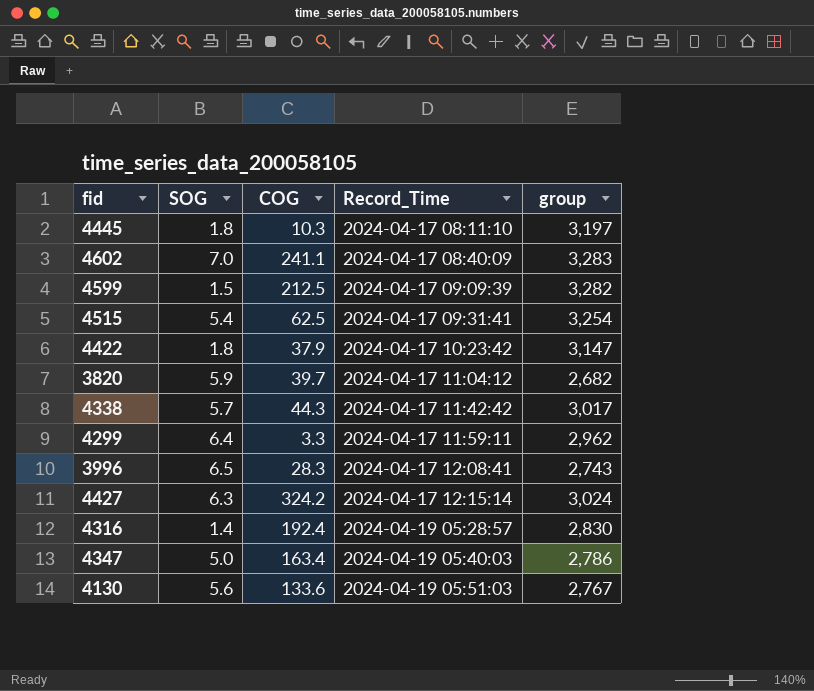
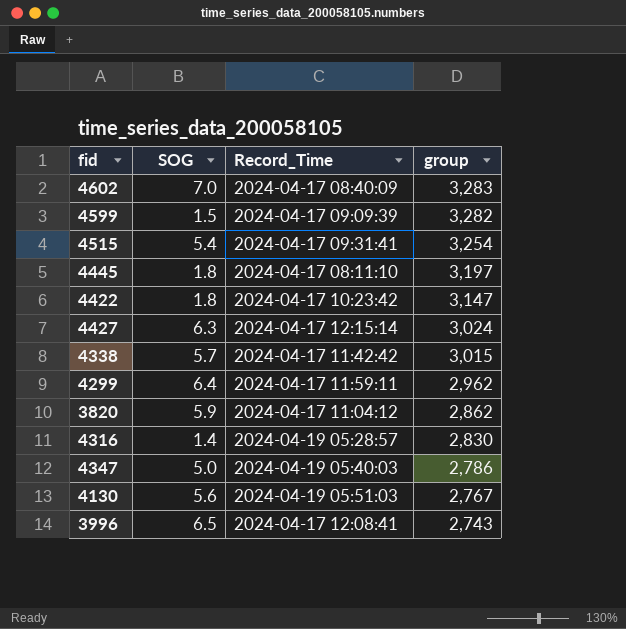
row order: Record_Time ascending -> group descending
column COG | position: 3 -> none
4338 | group: 3,017 -> 3,015
3820 | group: 2,682 -> 2,862

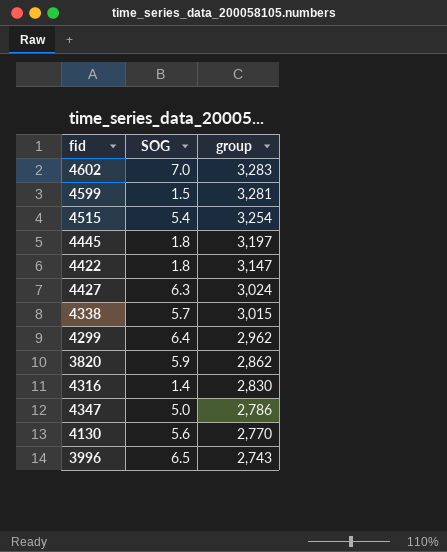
column Record_Time | position: 3 -> none
4599 | group: 3,282 -> 3,281
4130 | group: 2,767 -> 2,770

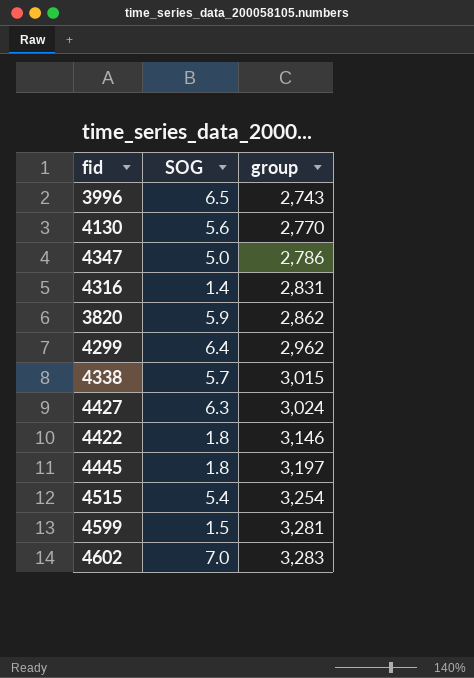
row order: group descending -> group ascending
4316 | group: 2,830 -> 2,831
4422 | group: 3,147 -> 3,146

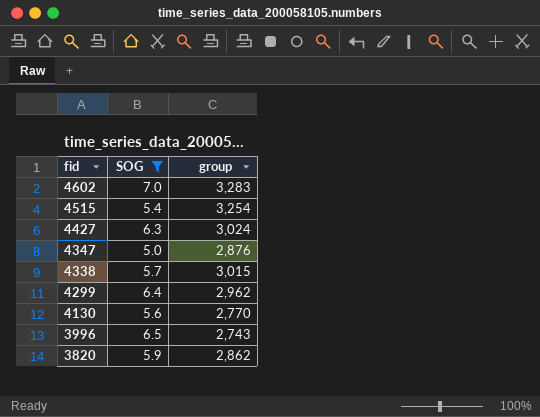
filter: none -> SOG >= 5.0
row order: group ascending -> fid descending
4347 | group: 2,786 -> 2,876

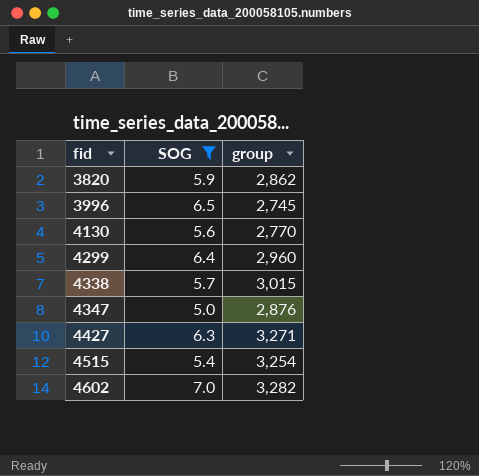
row order: fid descending -> fid ascending
3996 | group: 2,743 -> 2,745
4299 | group: 2,962 -> 2,960
4427 | group: 3,024 -> 3,271
4602 | group: 3,283 -> 3,282

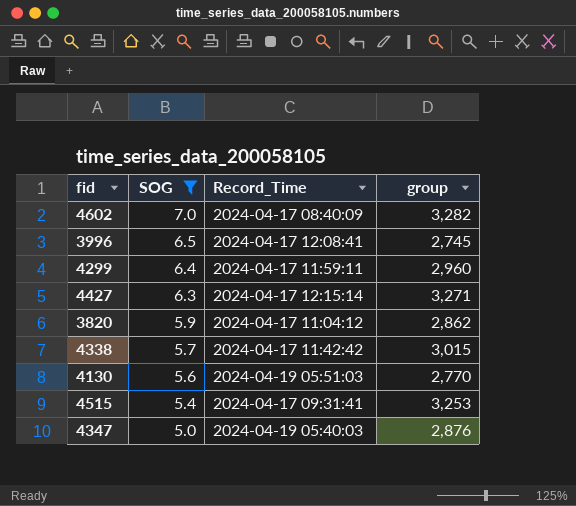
row order: fid ascending -> SOG descending
column Record_Time | position: none -> 3
4515 | group: 3,254 -> 3,253

